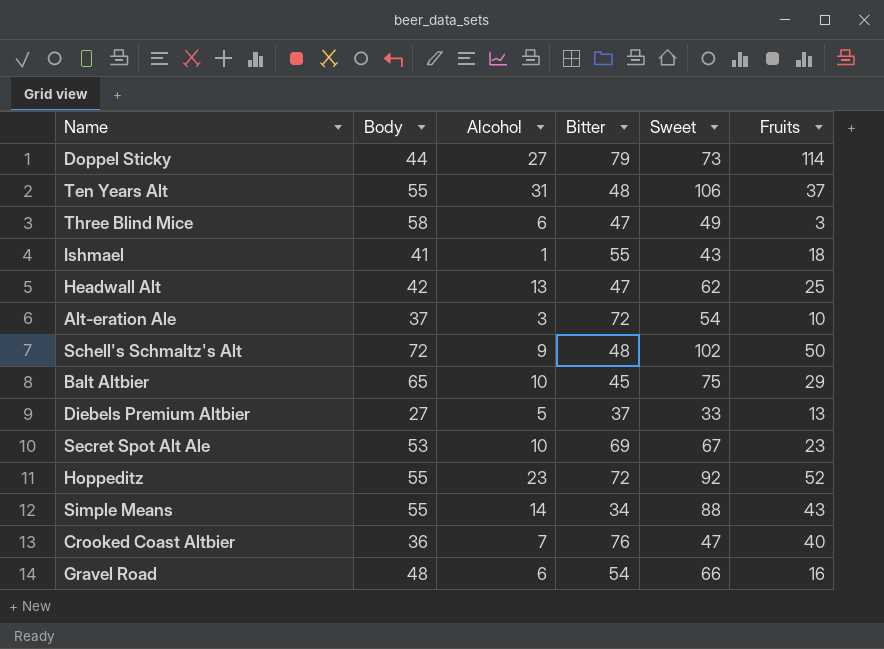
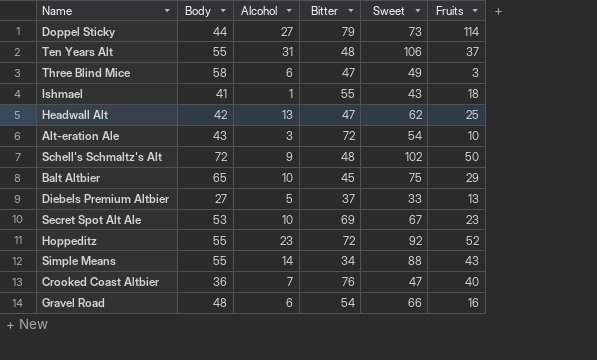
Alt-eration Ale | Body: 37 -> 43

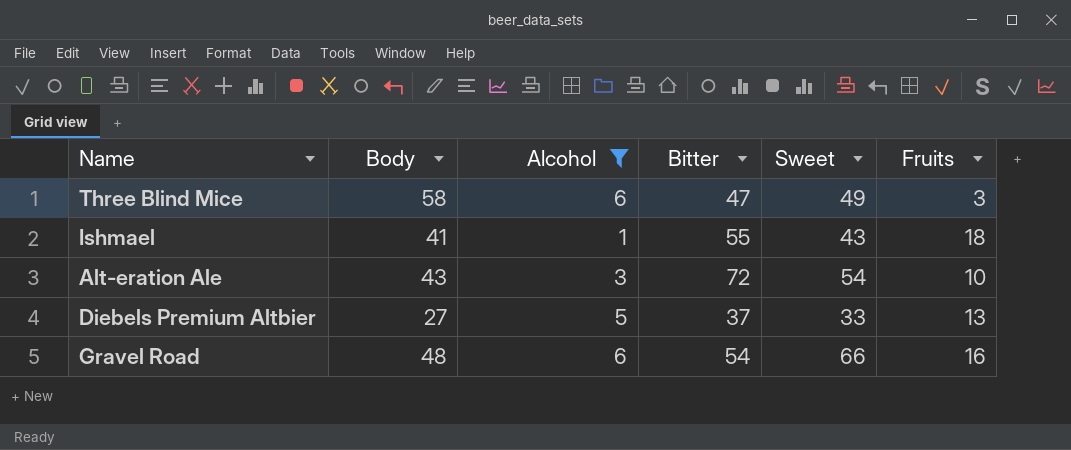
filter: none -> Alcohol <= 6

